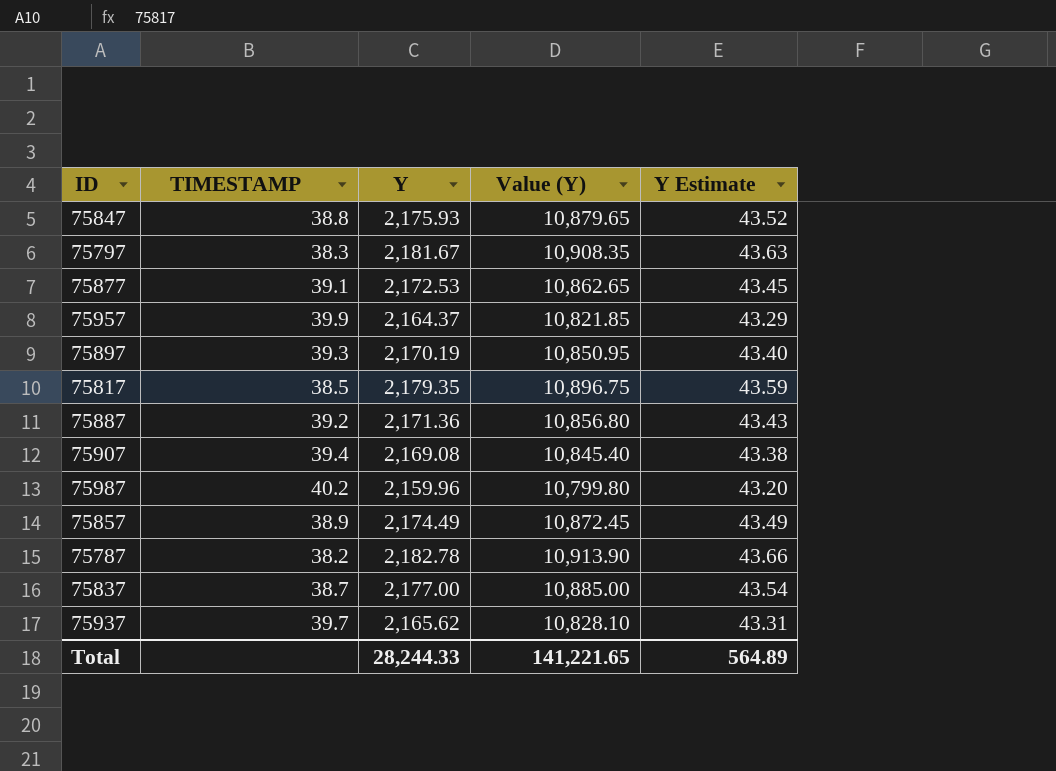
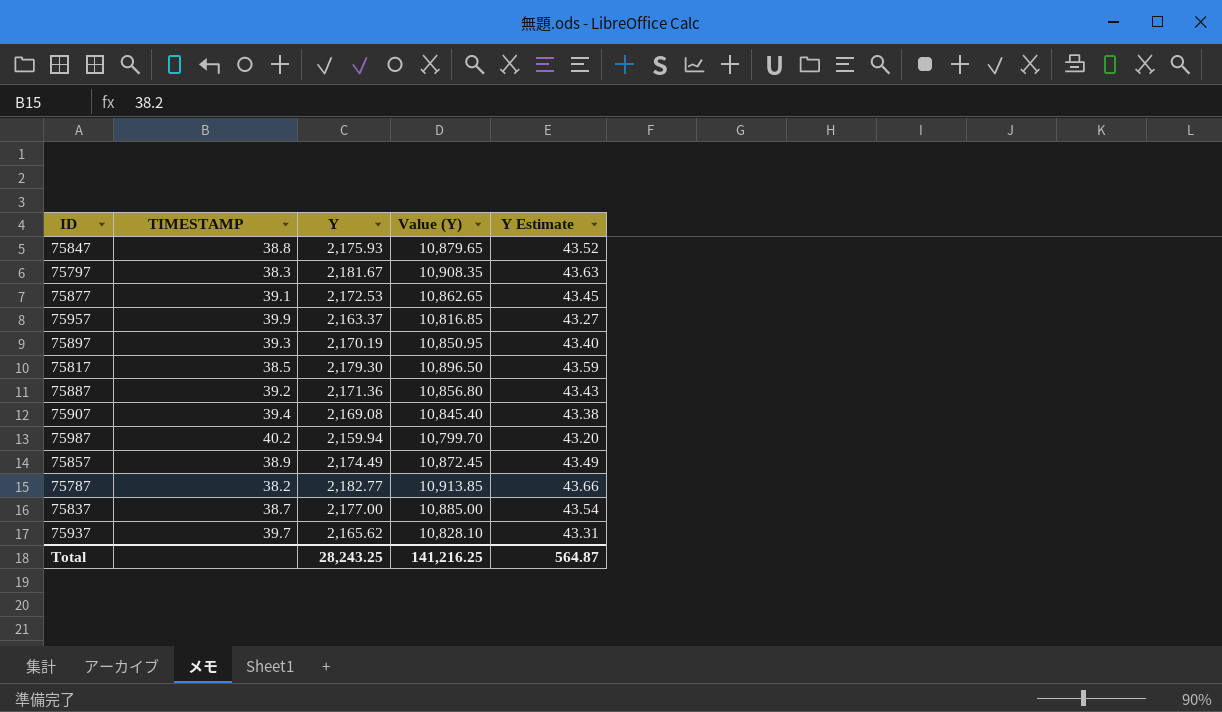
75957 | Y: 2,164.37 -> 2,163.37
75957 | Value (Y): 10,821.85 -> 10,816.85
75957 | Y Estimate: 43.29 -> 43.27
75817 | Y: 2,179.35 -> 2,179.30
75817 | Value (Y): 10,896.75 -> 10,896.50
75987 | Y: 2,159.96 -> 2,159.94
75987 | Value (Y): 10,799.80 -> 10,799.70
75787 | Y: 2,182.78 -> 2,182.77
75787 | Value (Y): 10,913.90 -> 10,913.85
Total | Y: 28,244.33 -> 28,243.25
Total | Value (Y): 141,221.65 -> 141,216.25
Total | Y Estimate: 564.89 -> 564.87

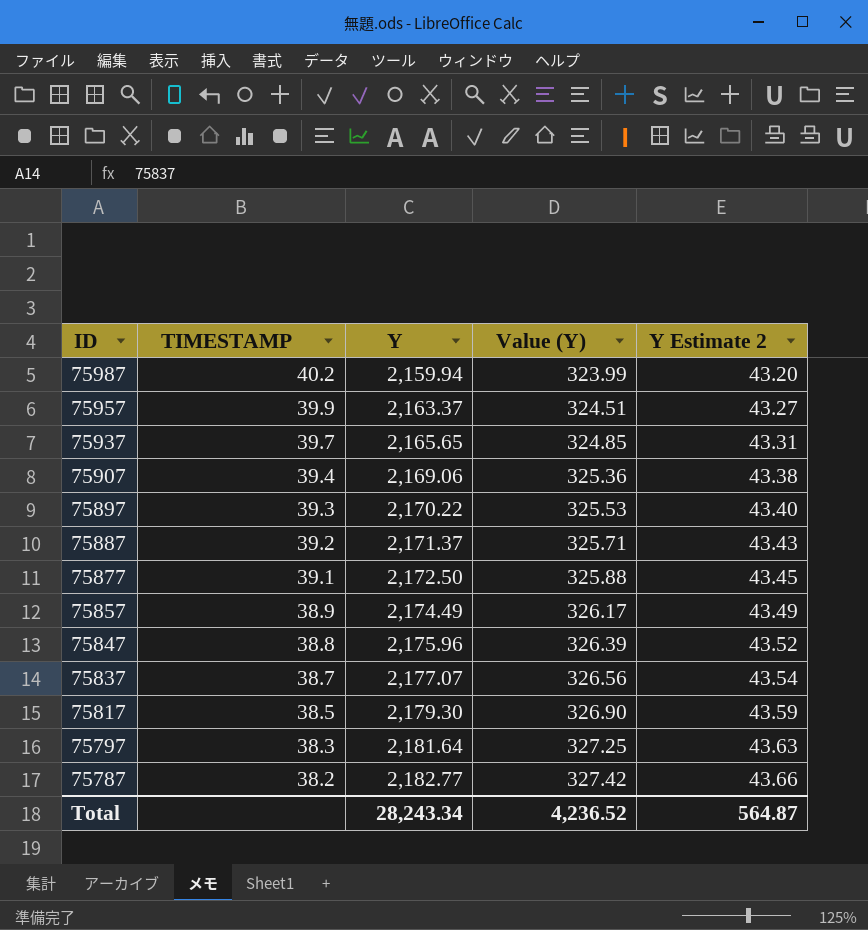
row order: none -> ID descending
column Value (Y) | formula: [Y] * 5 -> [Y] * 0.15
column name: Y Estimate -> Y Estimate 2
75937 | Y: 2,165.62 -> 2,165.65
75907 | Y: 2,169.08 -> 2,169.06
75897 | Y: 2,170.19 -> 2,170.22
75887 | Y: 2,171.36 -> 2,171.37
75877 | Y: 2,172.53 -> 2,172.50
75847 | Y: 2,175.93 -> 2,175.96
75837 | Y: 2,177.00 -> 2,177.07
75797 | Y: 2,181.67 -> 2,181.64
Total | Y: 28,243.25 -> 28,243.34
Total | Value (Y): 141,216.25 -> 4,236.52

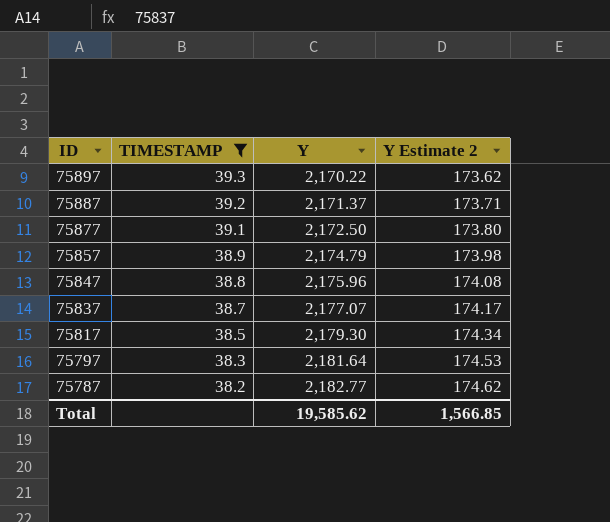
filter: none -> TIMESTAMP <= 39.3
column Value (Y) | formula: [Y] * 0.15 -> none
column Y Estimate 2 | formula: [Y] * 0.02 -> [Y] * 0.08
75857 | Y: 2,174.49 -> 2,174.79
Total | Y: 28,243.34 -> 19,585.62
Total | Y Estimate 2: 564.87 -> 1,566.85

